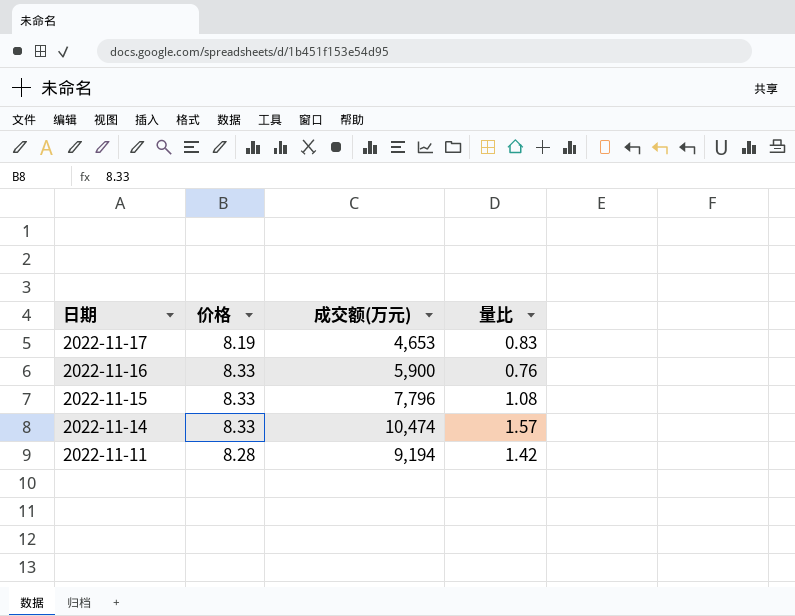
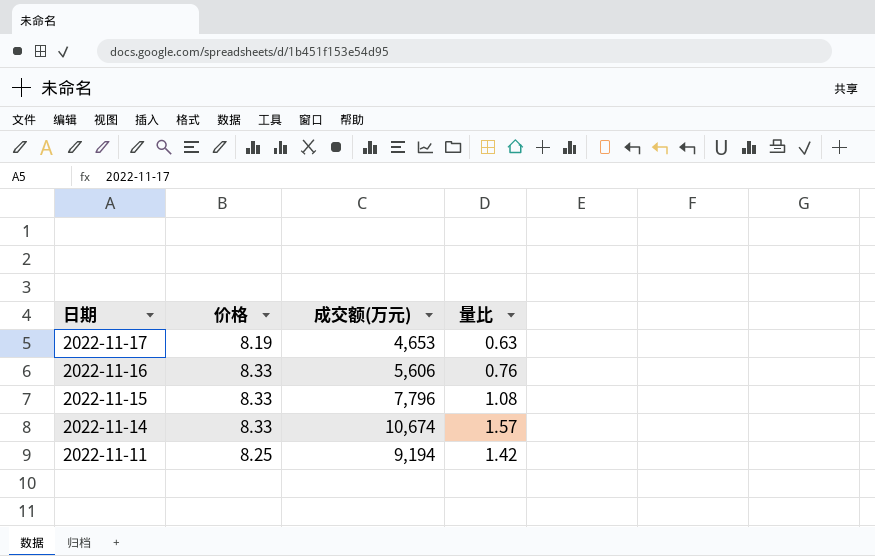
2022-11-17 | 量比: 0.83 -> 0.63
2022-11-16 | 成交额(万元): 5,900 -> 5,606
2022-11-14 | 成交额(万元): 10,474 -> 10,674
2022-11-11 | 价格: 8.28 -> 8.25

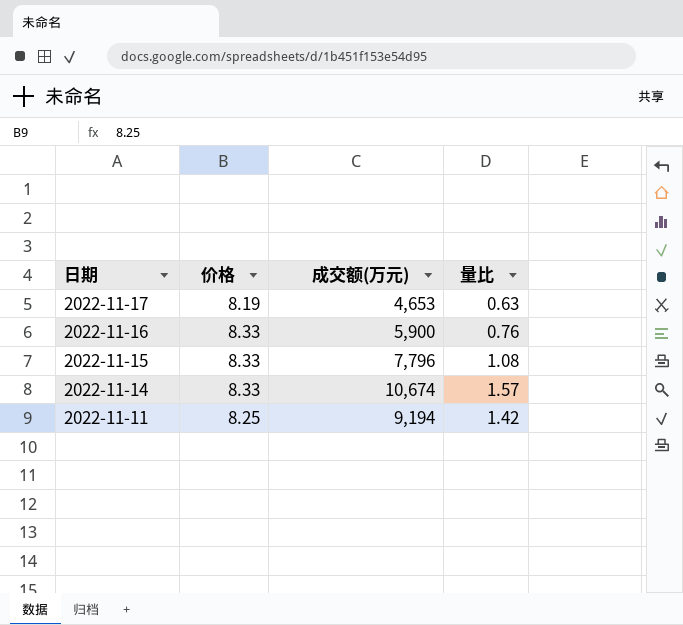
2022-11-16 | 成交额(万元): 5,606 -> 5,900

